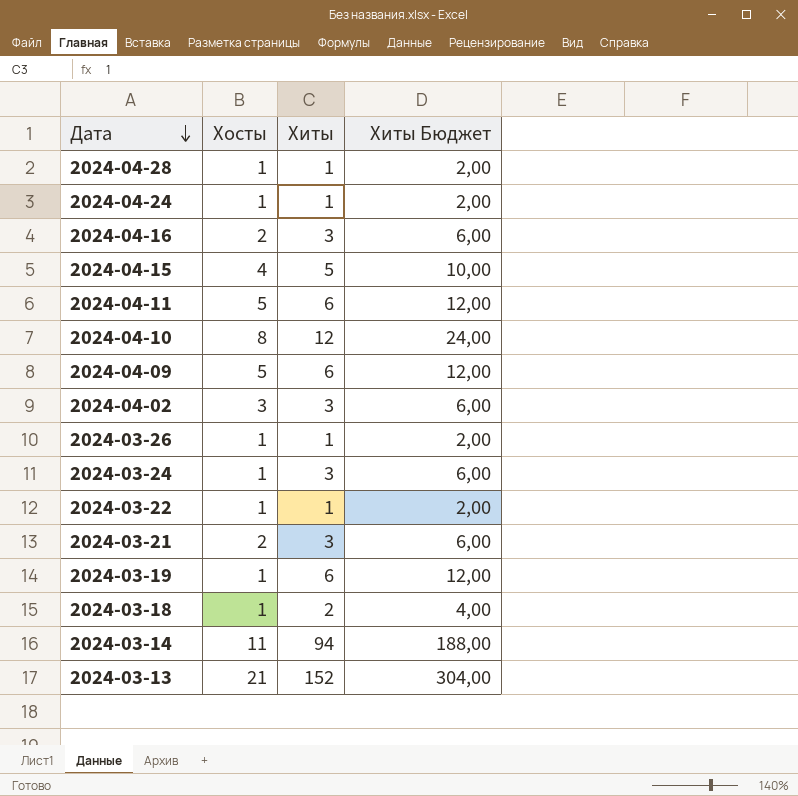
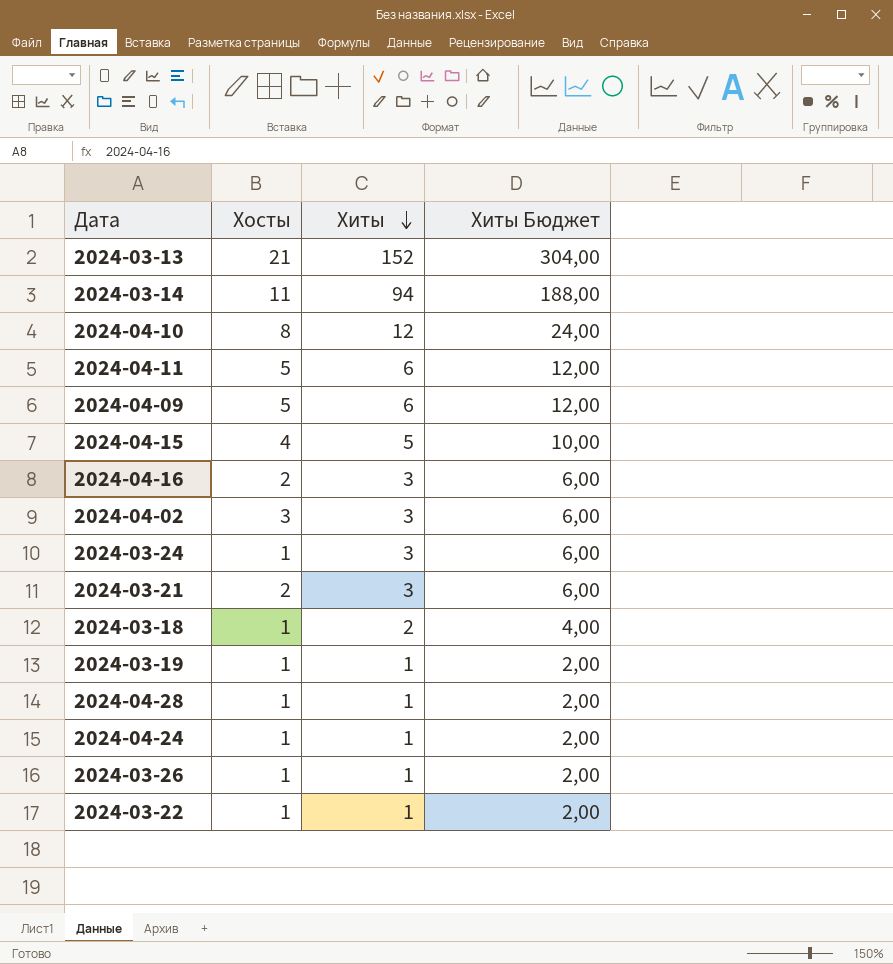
row order: Дата descending -> Хиты descending
2024-03-19 | Хиты: 6 -> 1
2024-03-19 | Хиты Бюджет: 12,00 -> 2,00

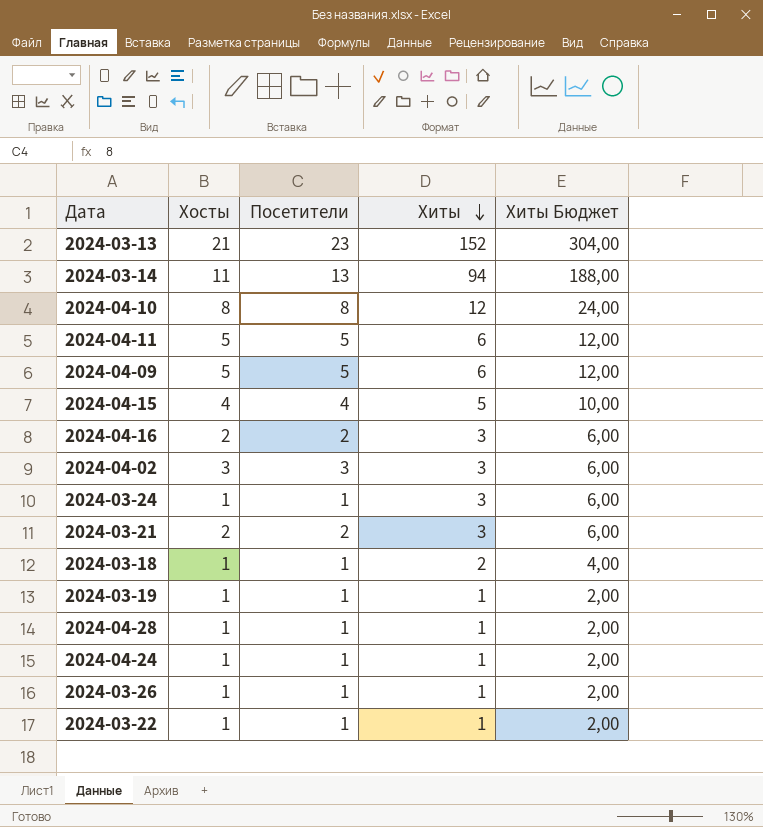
column Посетители | position: none -> 3

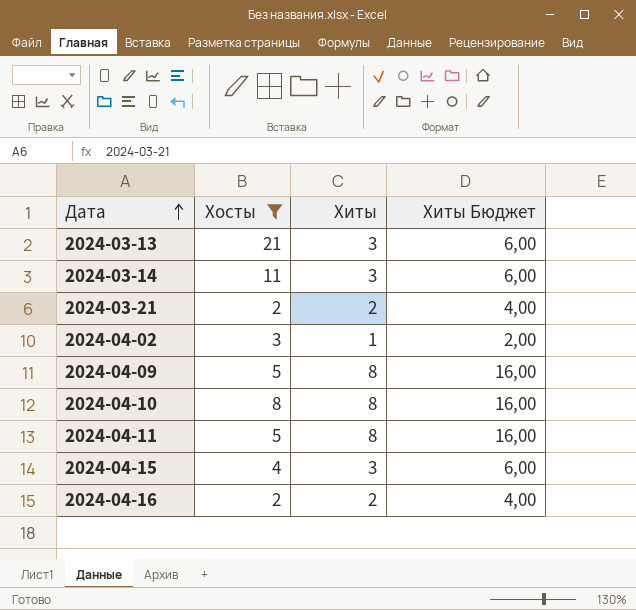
filter: none -> Хосты != 1
row order: Хиты descending -> Дата ascending
column Посетители | position: 3 -> none
2024-03-13 | Хиты: 152 -> 3
2024-03-13 | Хиты Бюджет: 304,00 -> 6,00
2024-03-14 | Хиты: 94 -> 3
2024-03-14 | Хиты Бюджет: 188,00 -> 6,00
2024-03-21 | Хиты: 3 -> 2
2024-03-21 | Хиты Бюджет: 6,00 -> 4,00
2024-04-02 | Хиты: 3 -> 1
2024-04-02 | Хиты Бюджет: 6,00 -> 2,00
2024-04-09 | Хиты: 6 -> 8
2024-04-09 | Хиты Бюджет: 12,00 -> 16,00
2024-04-10 | Хиты: 12 -> 8
2024-04-10 | Хиты Бюджет: 24,00 -> 16,00
2024-04-11 | Хиты: 6 -> 8
2024-04-11 | Хиты Бюджет: 12,00 -> 16,00
2024-04-15 | Хиты: 5 -> 3
2024-04-15 | Хиты Бюджет: 10,00 -> 6,00
2024-04-16 | Хиты: 3 -> 2
2024-04-16 | Хиты Бюджет: 6,00 -> 4,00

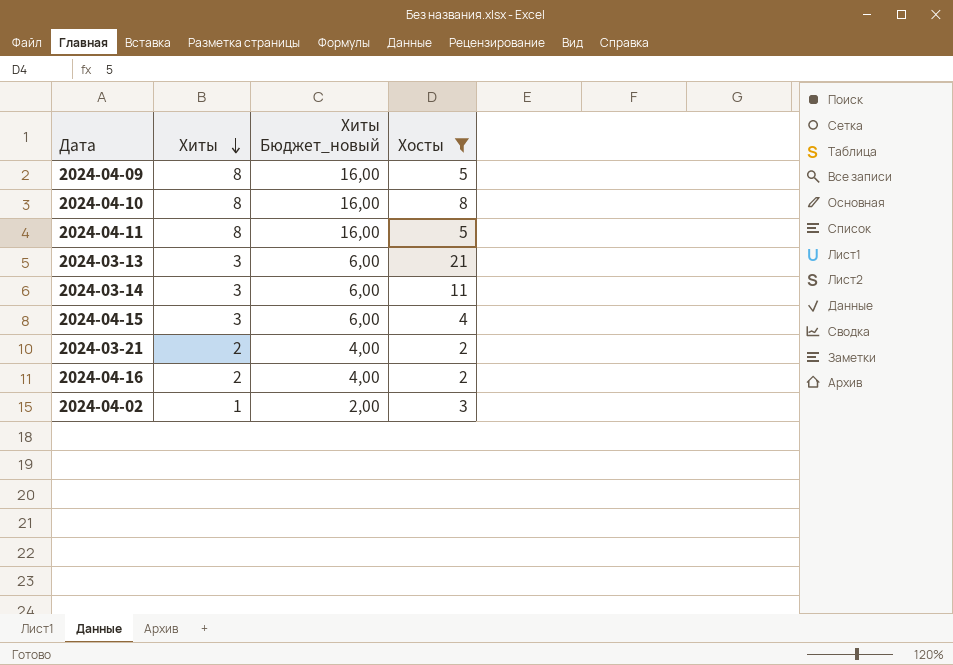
row order: Дата ascending -> Хиты descending
column name: Хиты Бюджет -> Хиты Бюджет_новый
column Хосты | position: 2 -> 4

